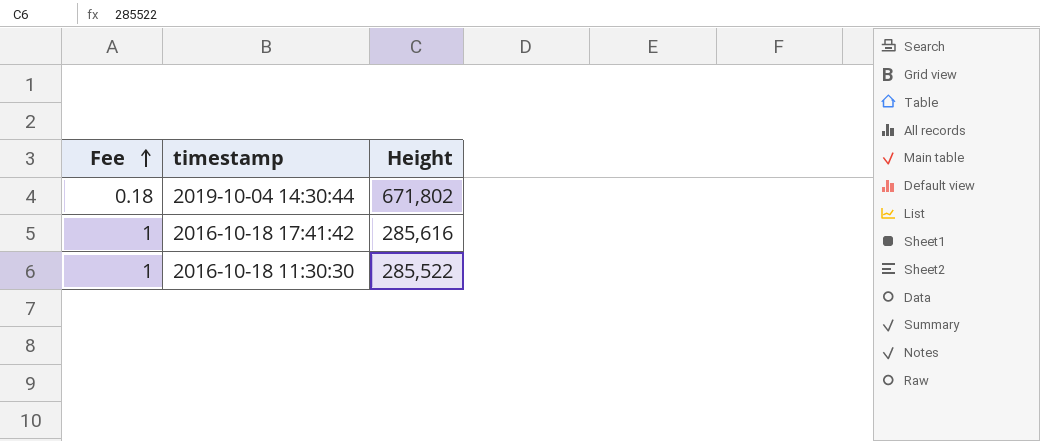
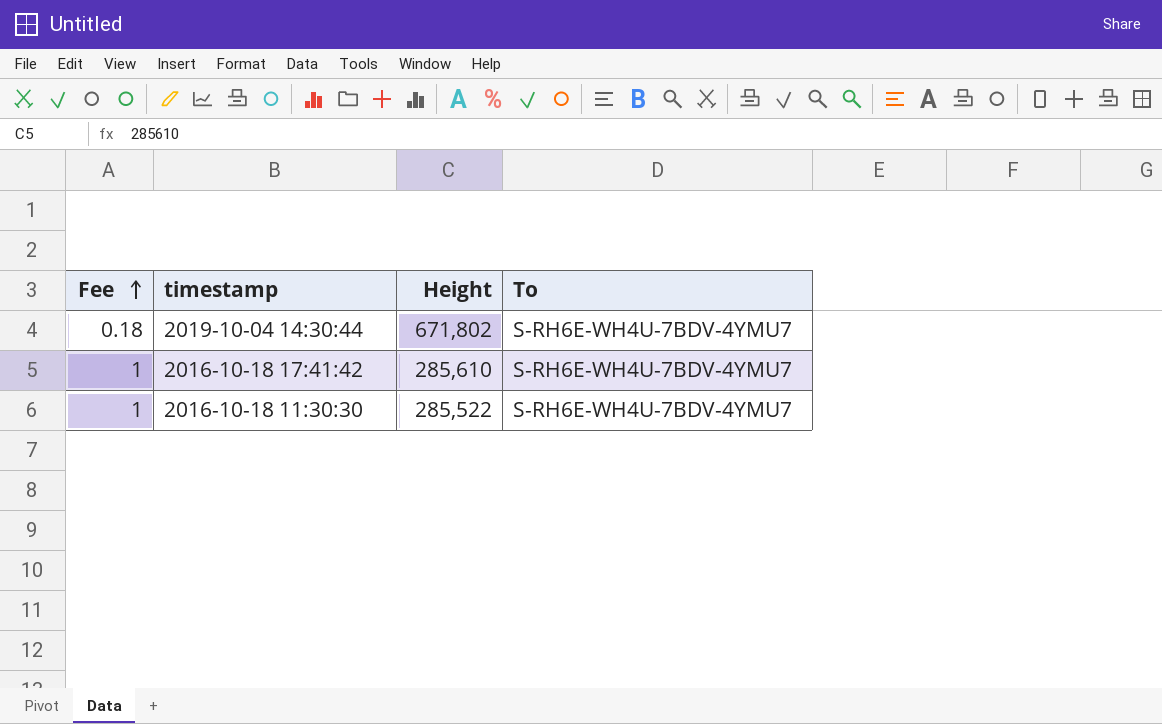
column To | position: none -> 4
2016-10-18 17:41:42 | Height: 285,616 -> 285,610

